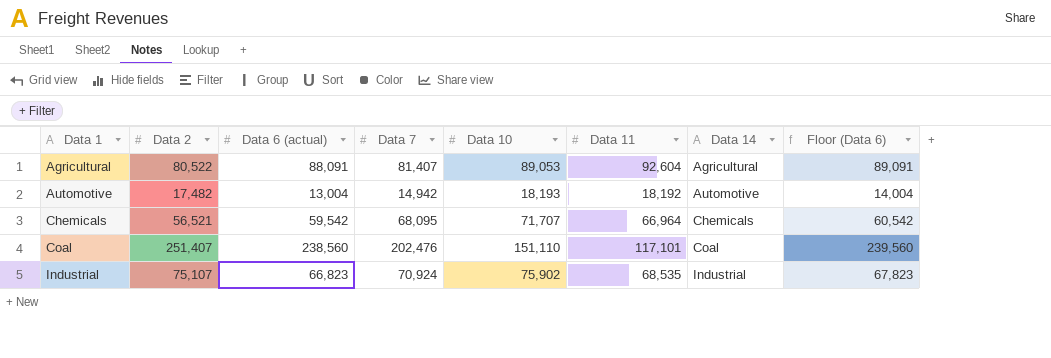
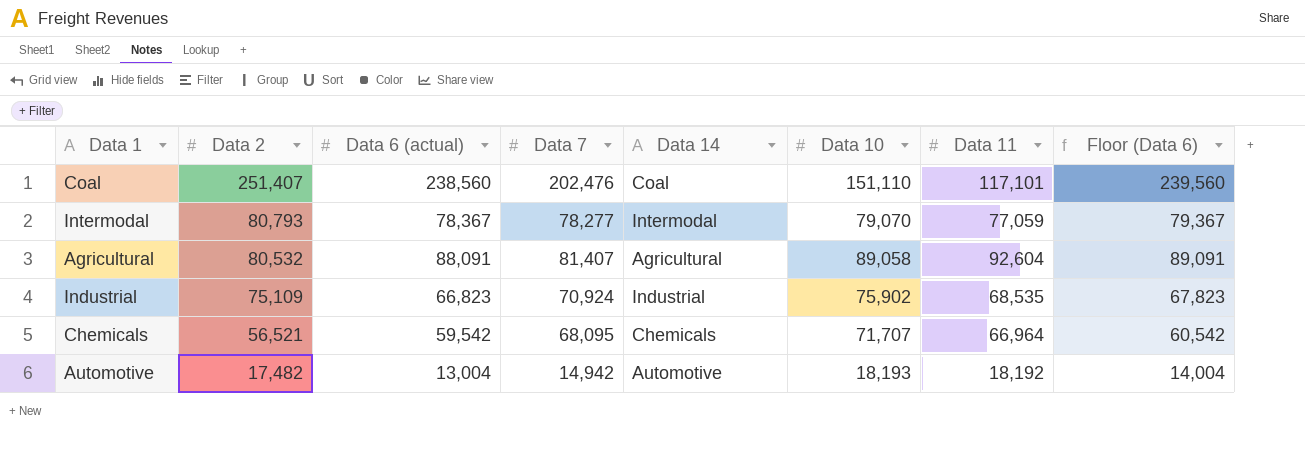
row order: Data 1 ascending -> Data 2 descending
column Data 14 | position: 7 -> 5
row Intermodal: none -> 80,793 | 78,367 | 78,277 | Intermodal | 79,070 | 77,059 | 79,367
Agricultural | Data 2: 80,522 -> 80,532
Agricultural | Data 10: 89,053 -> 89,058
Industrial | Data 2: 75,107 -> 75,109

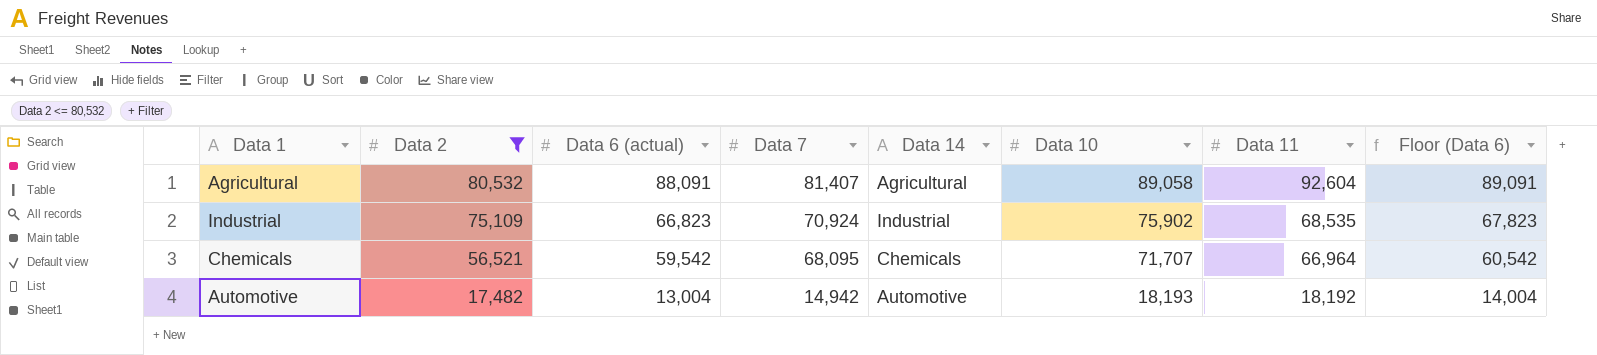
filter: none -> Data 2 <= 80,532

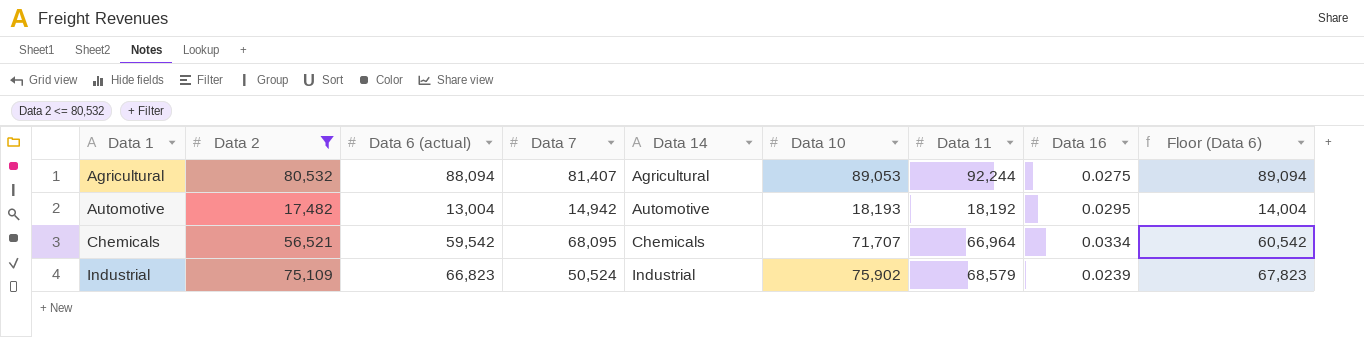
row order: Data 2 descending -> Data 1 ascending
column Data 16 | position: none -> 8
Agricultural | Data 6 (actual): 88,091 -> 88,094
Agricultural | Data 10: 89,058 -> 89,053
Agricultural | Data 11: 92,604 -> 92,244
Agricultural | Floor (Data 6): 89,091 -> 89,094
Industrial | Data 7: 70,924 -> 50,524
Industrial | Data 11: 68,535 -> 68,579

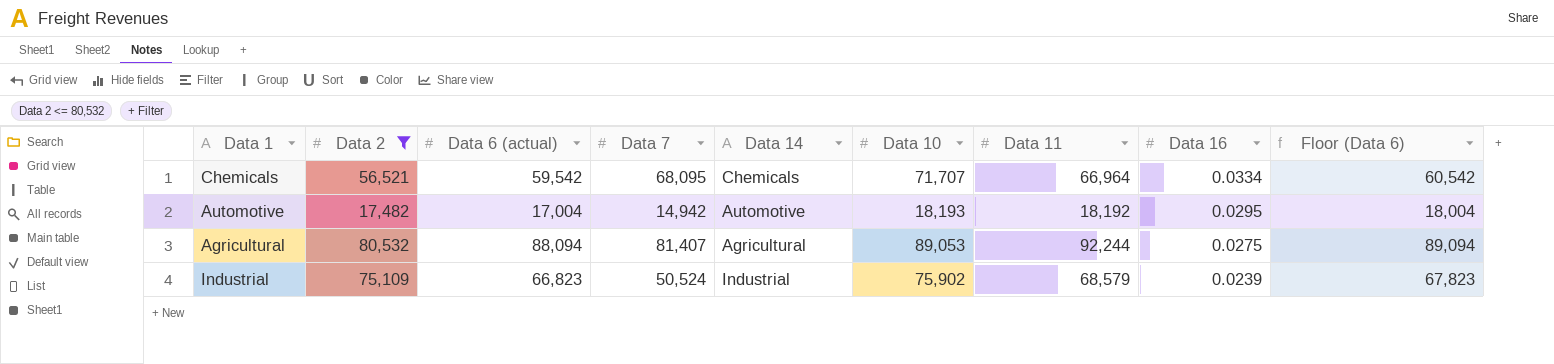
row order: Data 1 ascending -> Data 16 descending
Automotive | Data 6 (actual): 13,004 -> 17,004
Automotive | Floor (Data 6): 14,004 -> 18,004

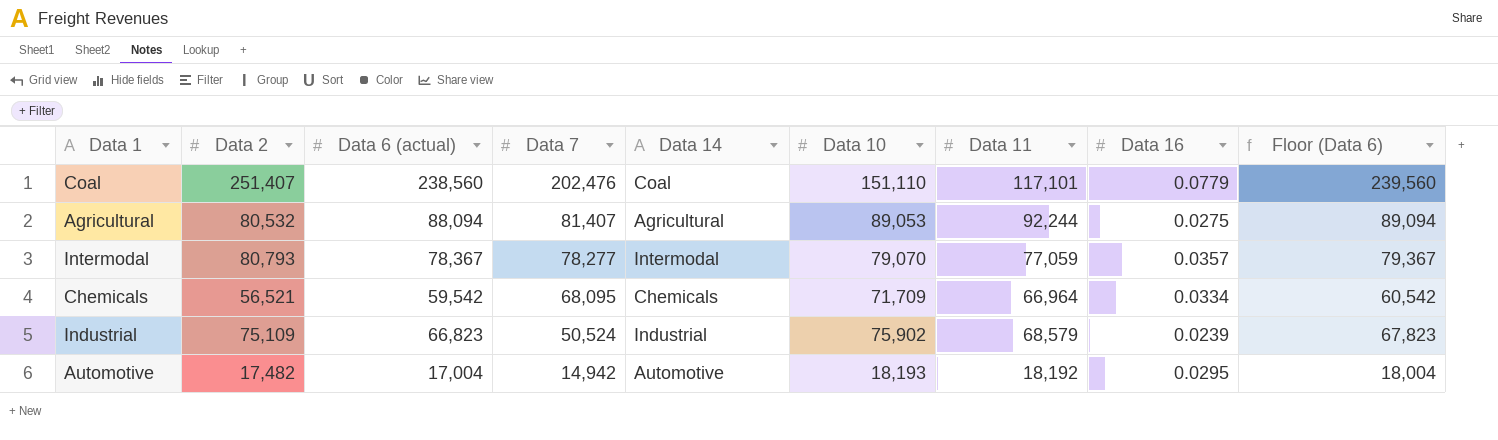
filter: Data 2 <= 80,532 -> none
row order: Data 16 descending -> Data 7 descending
Chemicals | Data 10: 71,707 -> 71,709

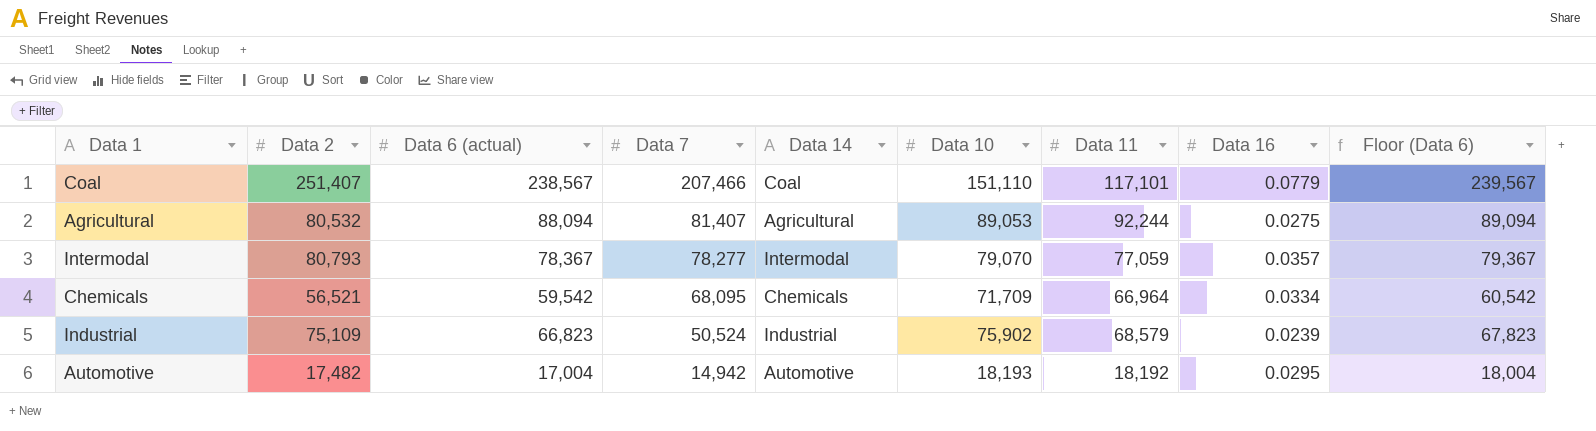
Coal | Data 6 (actual): 238,560 -> 238,567
Coal | Data 7: 202,476 -> 207,466
Coal | Floor (Data 6): 239,560 -> 239,567

